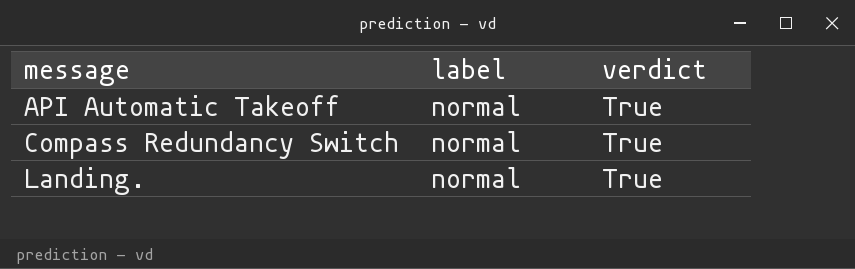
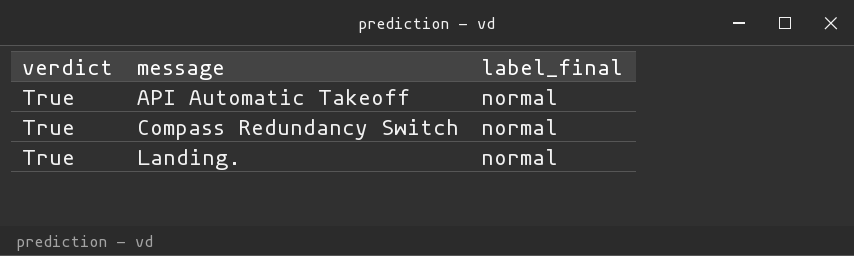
column verdict | position: 3 -> 1
column name: label -> label_final

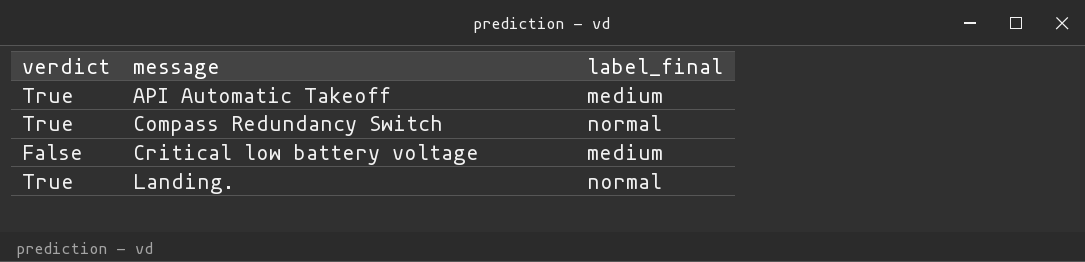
API Automatic Takeoff | label_final: normal -> medium
row Critical low battery voltage: none -> False | medium

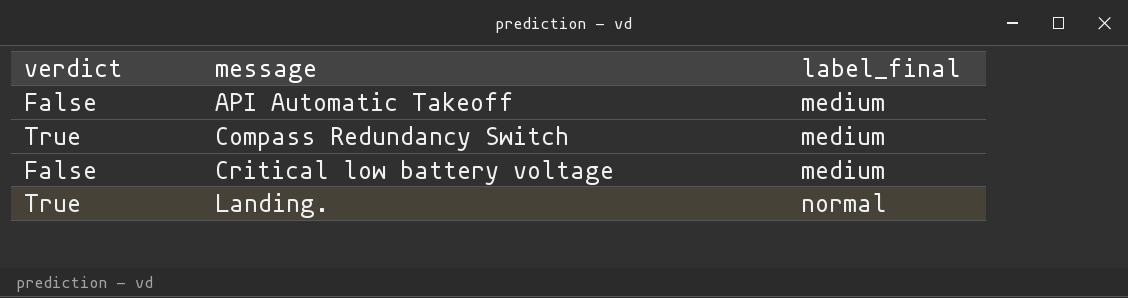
API Automatic Takeoff | verdict: True -> False
Compass Redundancy Switch | label_final: normal -> medium

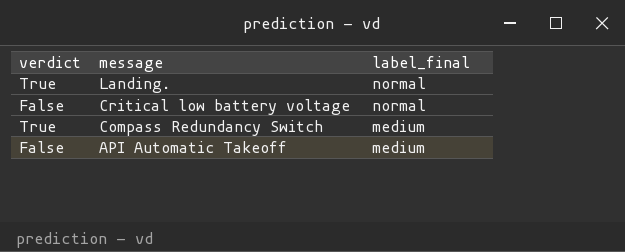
row order: message ascending -> message descending
Critical low battery voltage | label_final: medium -> normal

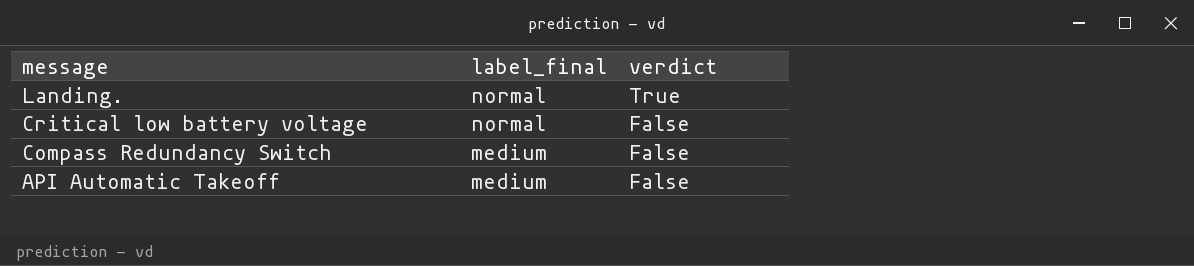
column verdict | position: 1 -> 3
Compass Redundancy Switch | verdict: True -> False

